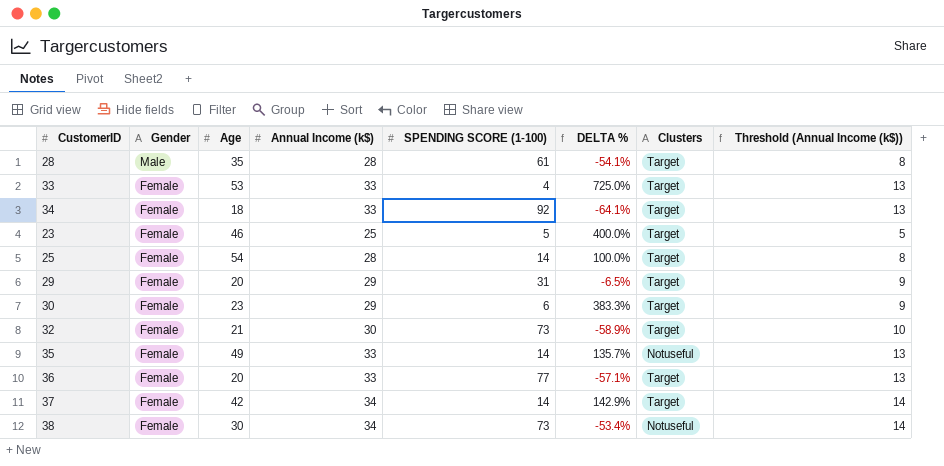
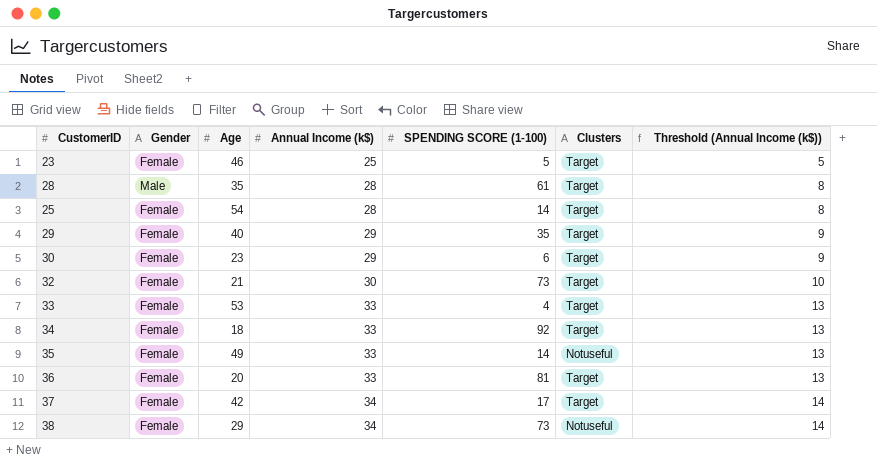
row order: Gender descending -> Annual Income (k$) ascending
column DELTA % | formula: ([Annual Income (k$)] - [SPENDING SCORE (1-100)]) / [SPENDING SCORE (1-100)] -> none
29 | Age: 20 -> 40
29 | SPENDING SCORE (1-100): 31 -> 35
36 | SPENDING SCORE (1-100): 77 -> 81
37 | SPENDING SCORE (1-100): 14 -> 17
38 | Age: 30 -> 29

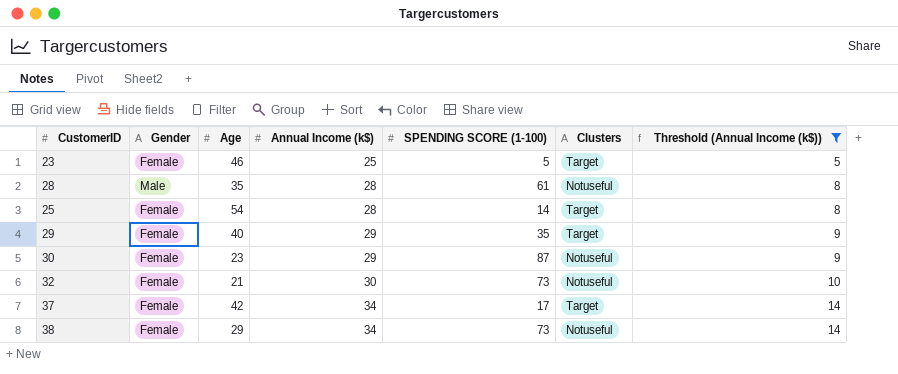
filter: none -> Threshold (Annual Income (k$)) != 13
28 | Clusters: Target -> Notuseful
30 | SPENDING SCORE (1-100): 6 -> 87
30 | Clusters: Target -> Notuseful
32 | Clusters: Target -> Notuseful

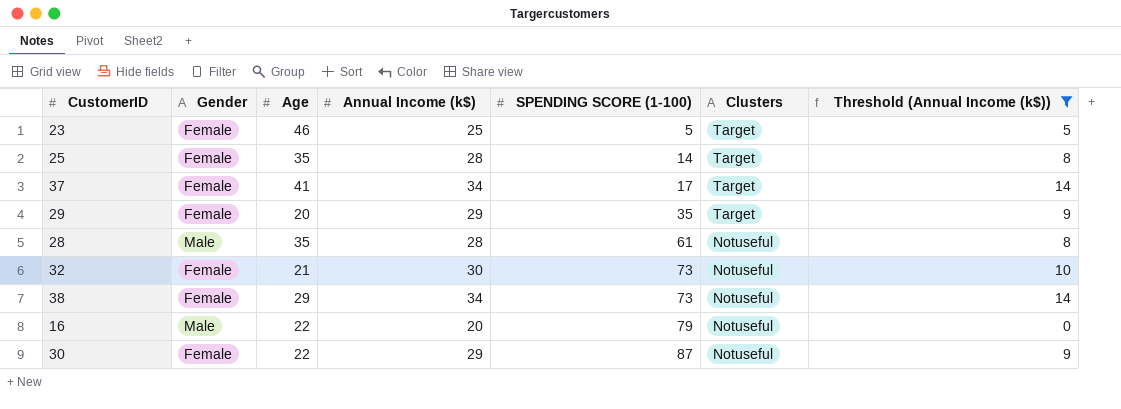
row order: Annual Income (k$) ascending -> SPENDING SCORE (1-100) ascending
25 | Age: 54 -> 35
37 | Age: 42 -> 41
29 | Age: 40 -> 20
row 16: none -> Male | 22 | 20 | 79 | Notuseful | 0
30 | Age: 23 -> 22

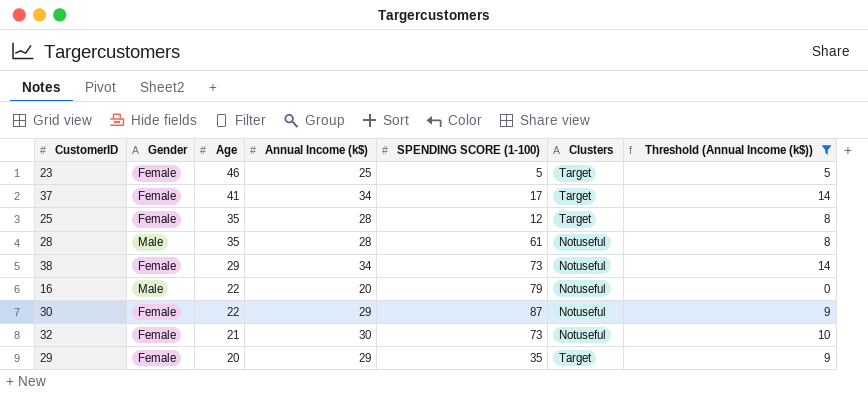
row order: SPENDING SCORE (1-100) ascending -> Age descending
25 | SPENDING SCORE (1-100): 14 -> 12

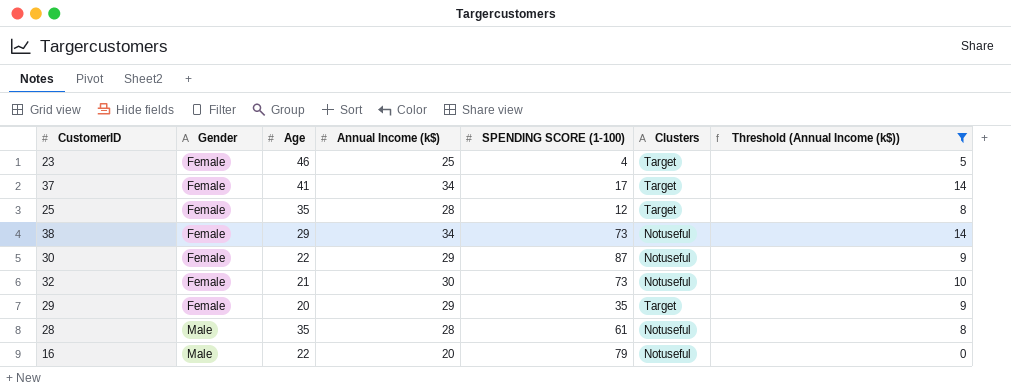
row order: Age descending -> Gender ascending
23 | SPENDING SCORE (1-100): 5 -> 4

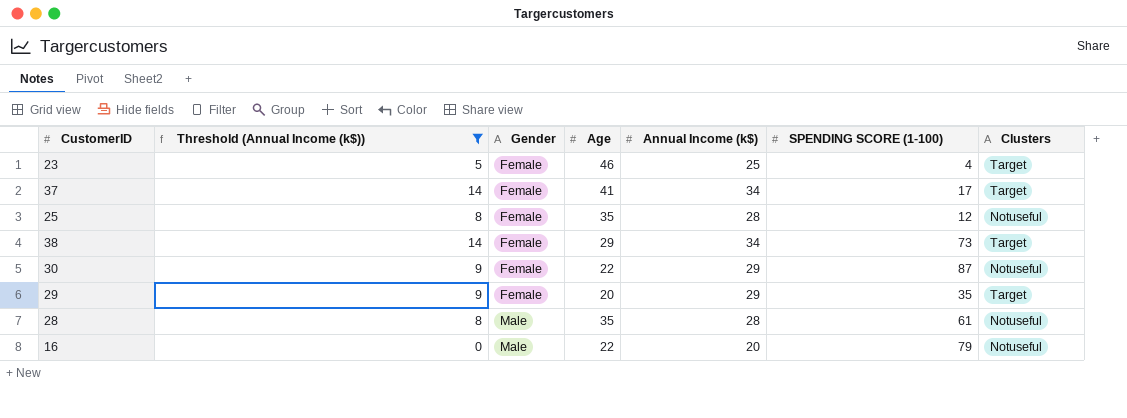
column Threshold (Annual Income (k$)) | position: 7 -> 2
row 32: Female | 21 | 30 | 73 | Notuseful | 10 -> none
25 | Clusters: Target -> Notuseful
38 | Clusters: Notuseful -> Target

